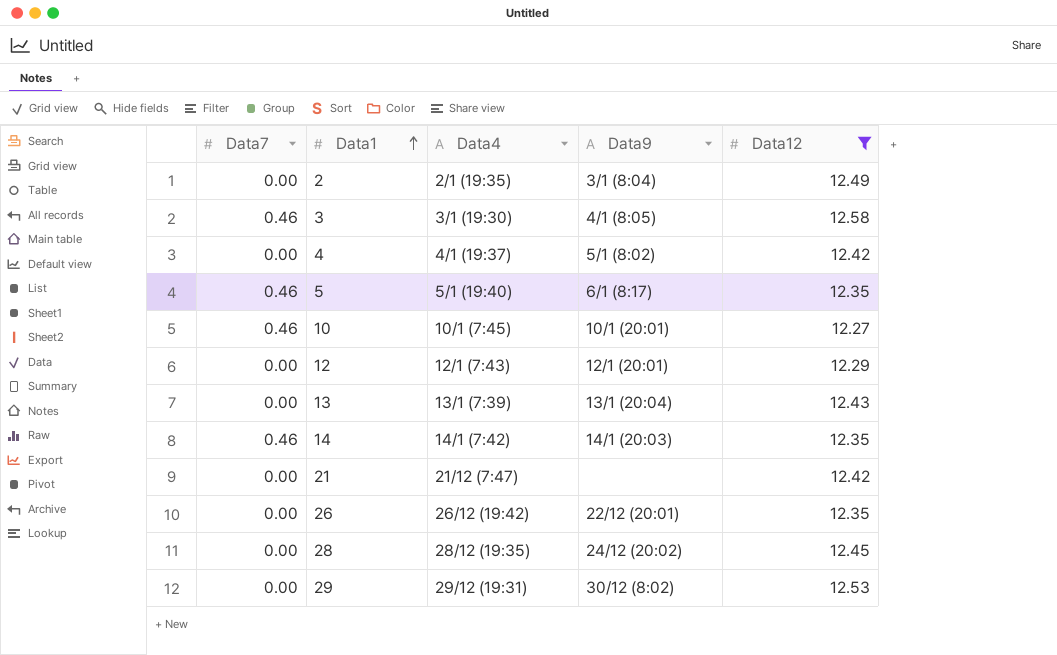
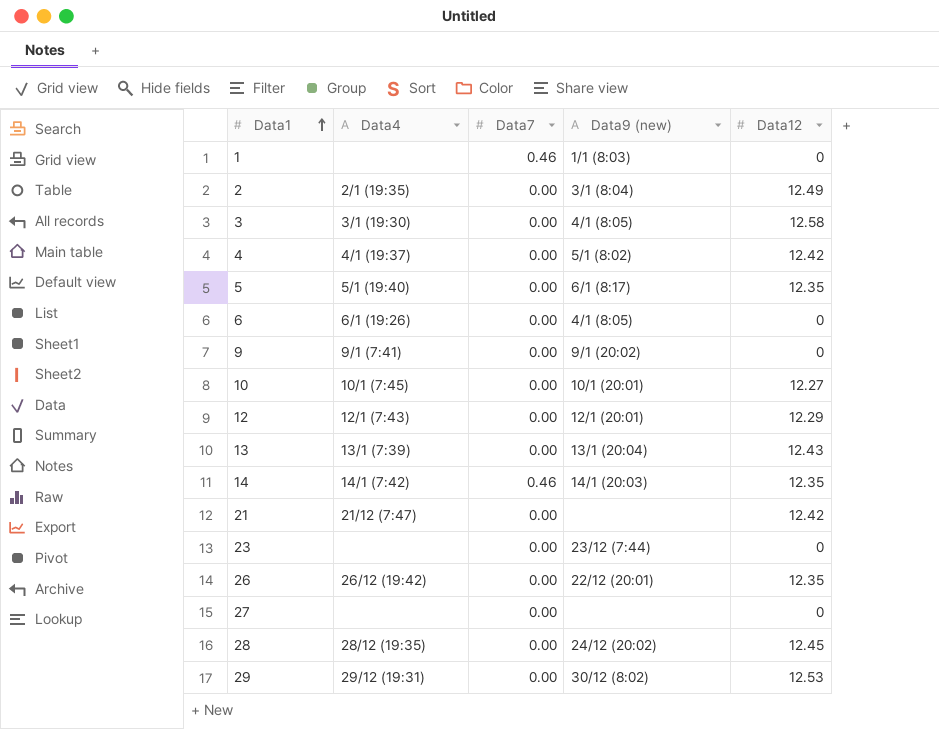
filter: Data12 != 0 -> none
column Data7 | position: 1 -> 3
column name: Data9 -> Data9 (new)
3 | Data7: 0.46 -> 0.00
5 | Data7: 0.46 -> 0.00
10 | Data7: 0.46 -> 0.00

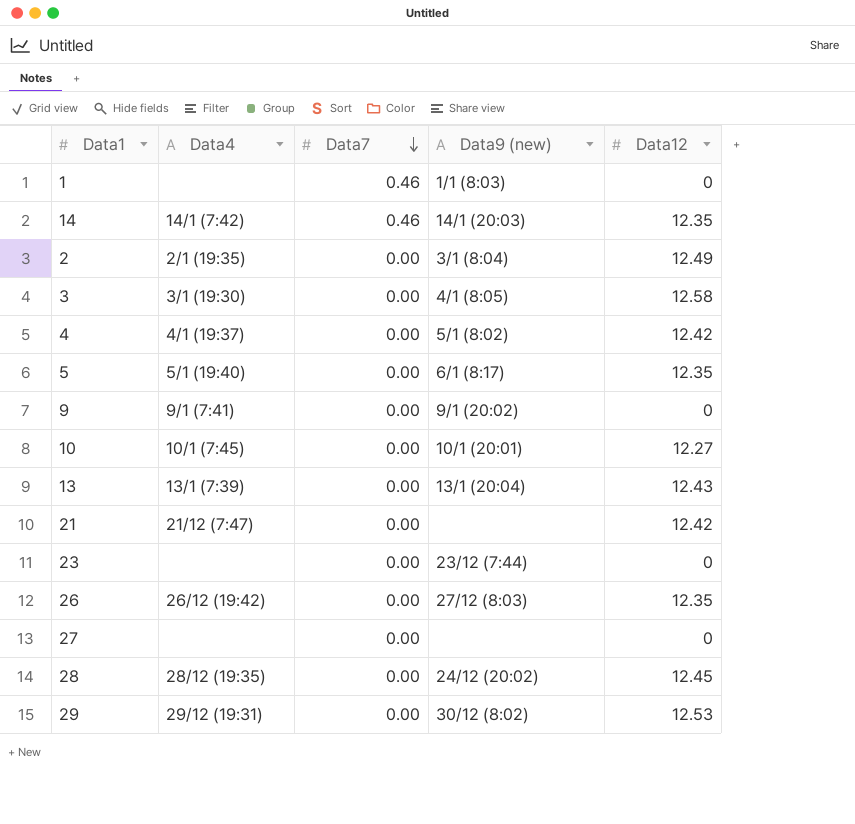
row order: Data1 ascending -> Data7 descending
row 6: 6/1 (19:26) | 0.00 | 4/1 (8:05) | 0 -> none
row 12: 12/1 (7:43) | 0.00 | 12/1 (20:01) | 12.29 -> none
26 | Data9 (new): 22/12 (20:01) -> 27/12 (8:03)

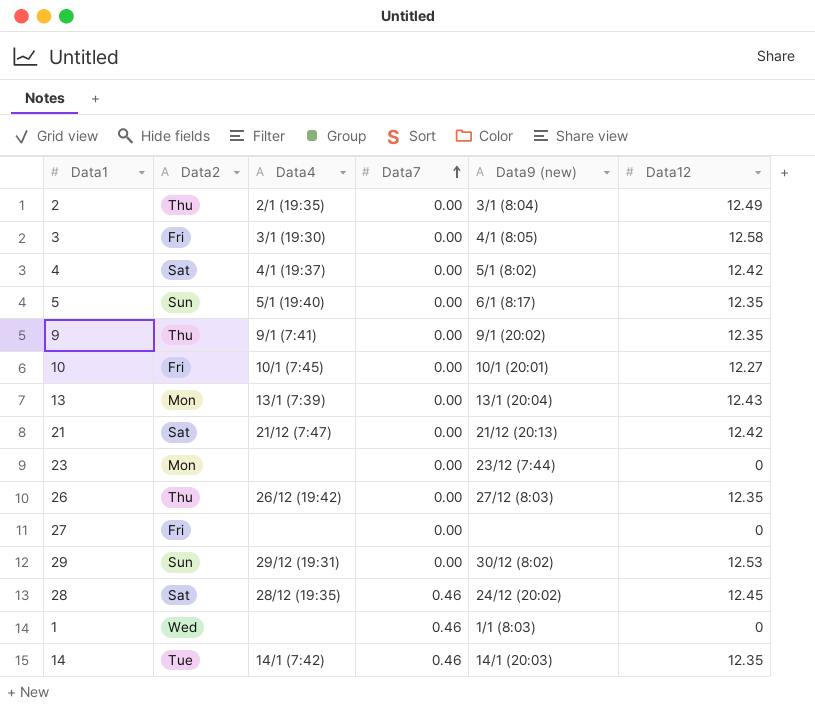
row order: Data7 descending -> Data7 ascending
column Data2 | position: none -> 2
9 | Data12: 0 -> 12.35
21 | Data9 (new): none -> 21/12 (20:13)
28 | Data7: 0.00 -> 0.46

